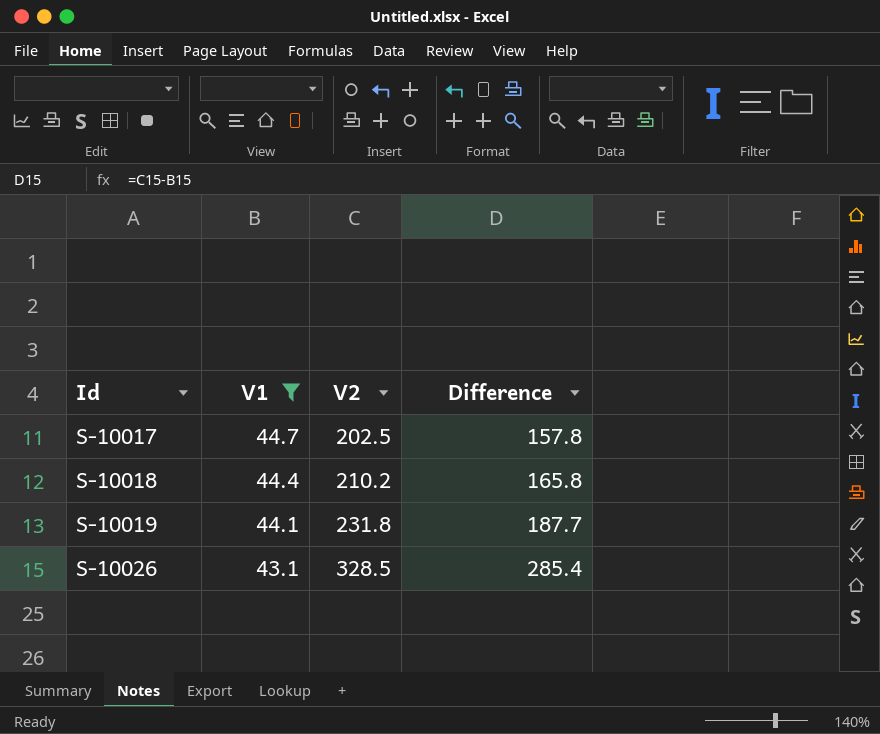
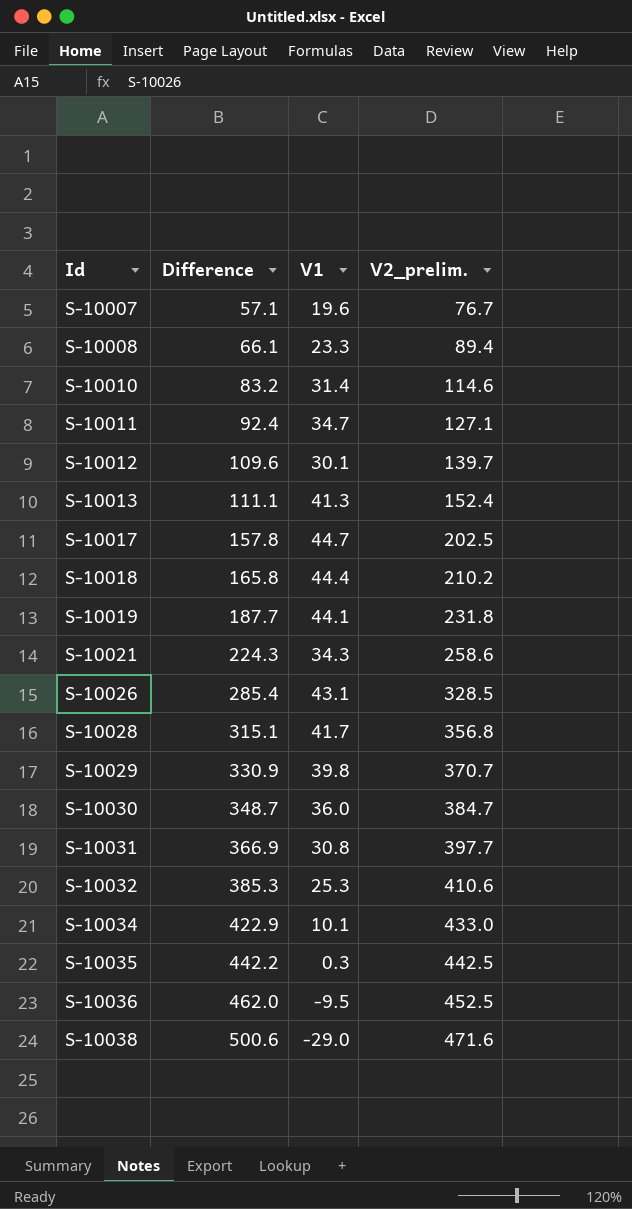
filter: V1 >= 43.1 -> none
column Difference | position: 4 -> 2
column name: V2 -> V2_prelim.

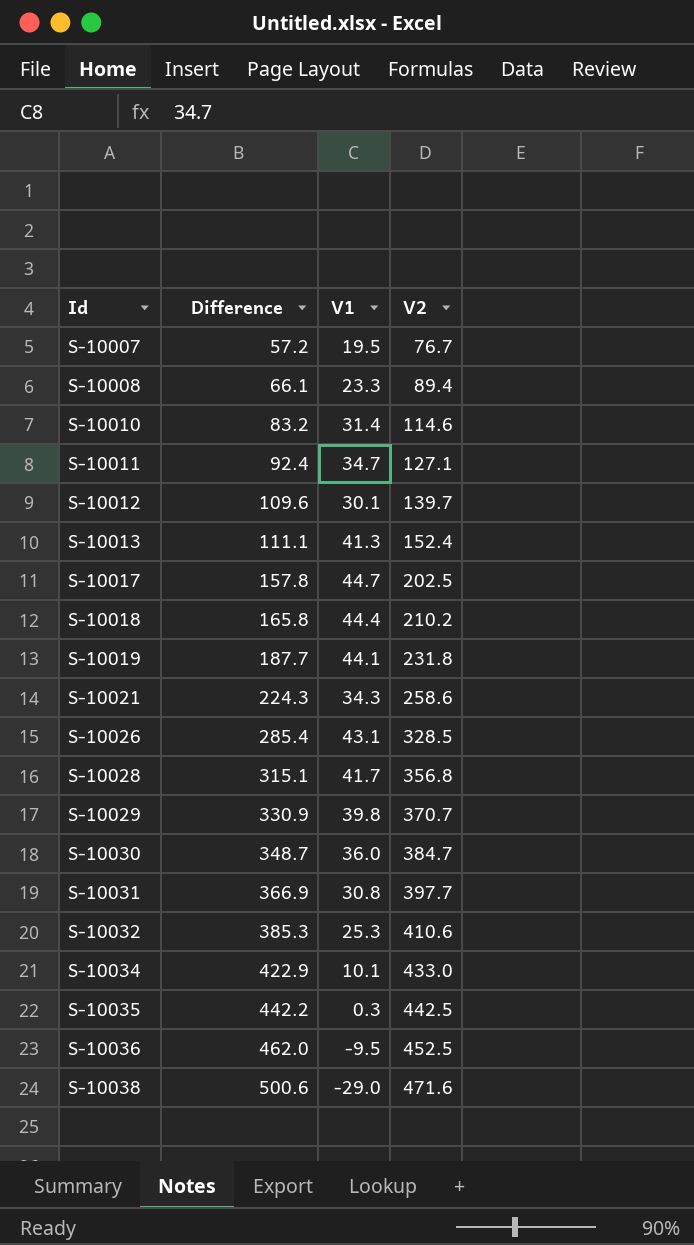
column name: V2_prelim. -> V2
S-10007 | Difference: 57.1 -> 57.2
S-10007 | V1: 19.6 -> 19.5

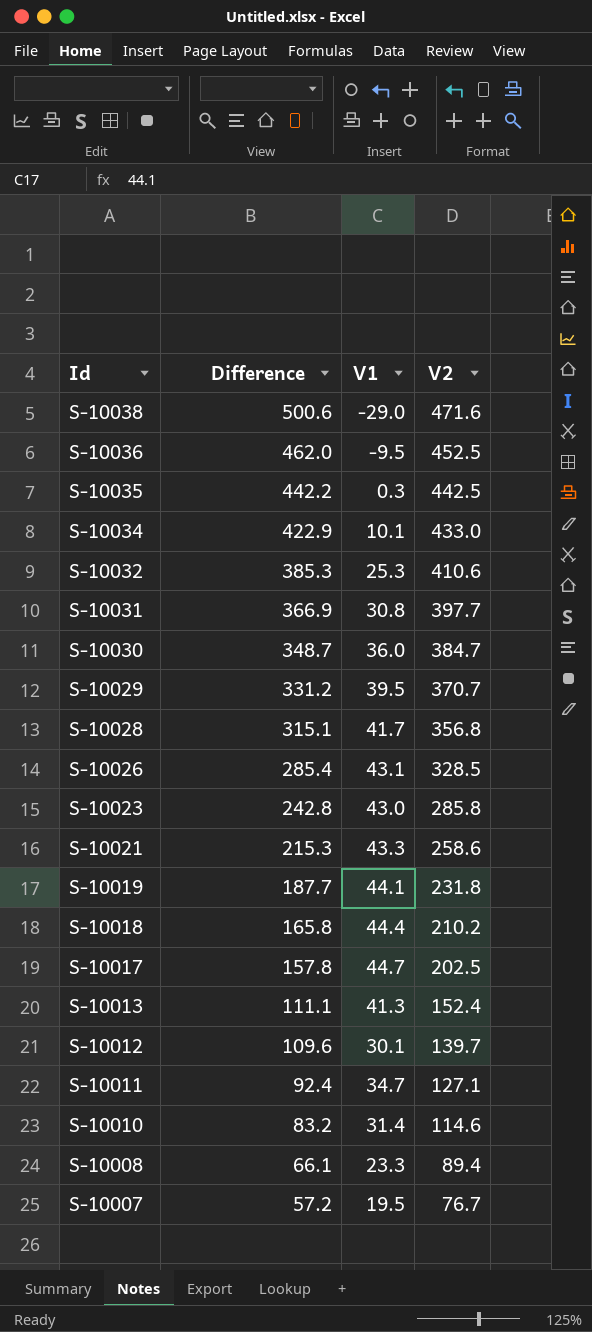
row order: Id ascending -> Id descending
S-10029 | Difference: 330.9 -> 331.2
S-10029 | V1: 39.8 -> 39.5
row S-10023: none -> 242.8 | 43.0 | 285.8
S-10021 | Difference: 224.3 -> 215.3
S-10021 | V1: 34.3 -> 43.3

